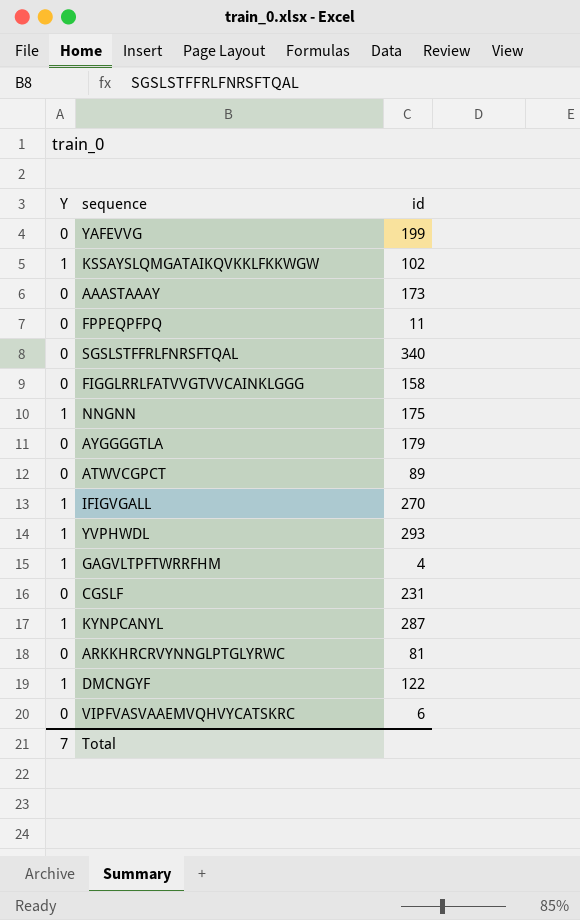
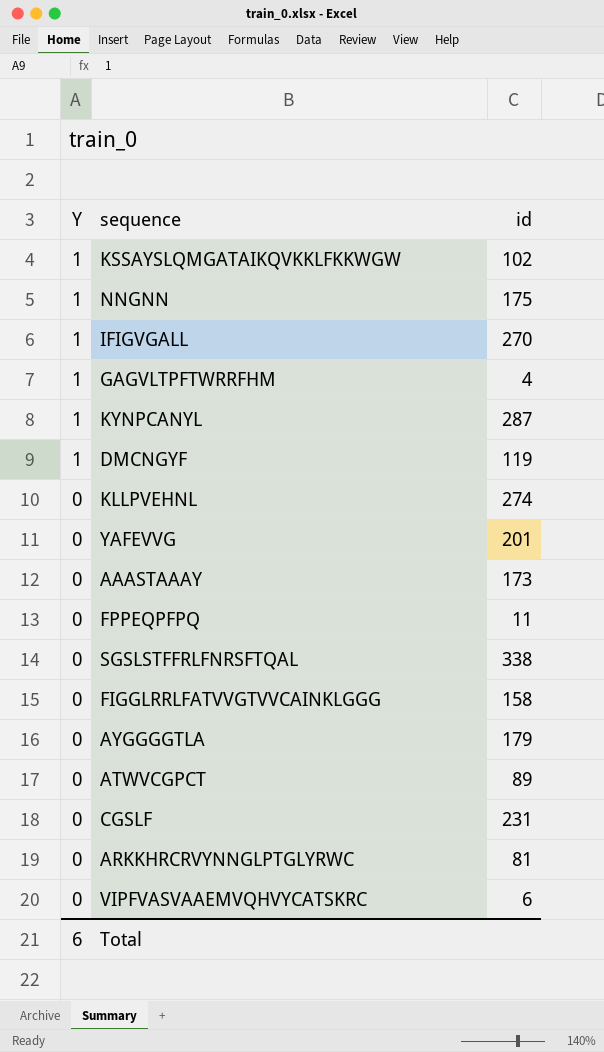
row order: none -> Y descending
row YVPHWDL: 1 | 293 -> none
DMCNGYF | id: 122 -> 119
row KLLPVEHNL: none -> 0 | 274
YAFEVVG | id: 199 -> 201
SGSLSTFFRLFNRSFTQAL | id: 340 -> 338
Total | Y: 7 -> 6

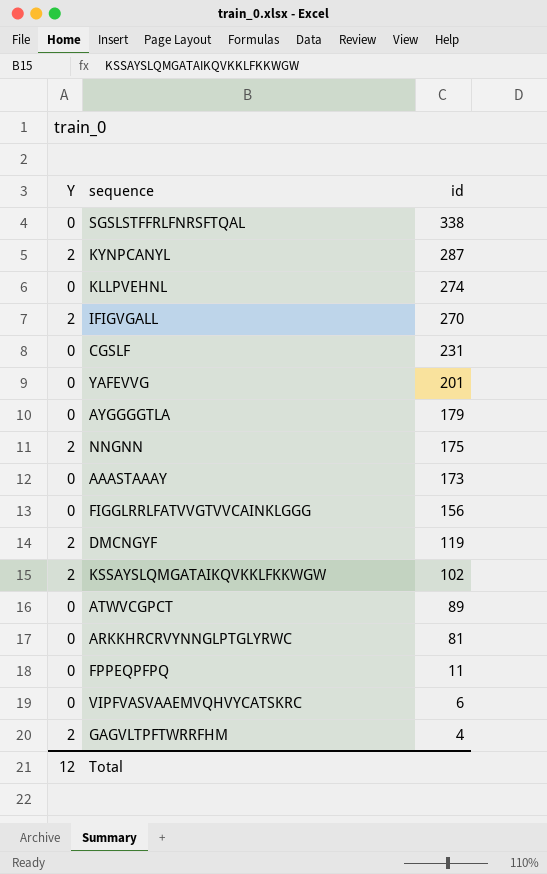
row order: Y descending -> id descending
KYNPCANYL | Y: 1 -> 2
IFIGVGALL | Y: 1 -> 2
NNGNN | Y: 1 -> 2
FIGGLRRLFATVVGTVVCAINKLGGG | id: 158 -> 156
DMCNGYF | Y: 1 -> 2
KSSAYSLQMGATAIKQVKKLFKKWGW | Y: 1 -> 2
GAGVLTPFTWRRFHM | Y: 1 -> 2
Total | Y: 6 -> 12

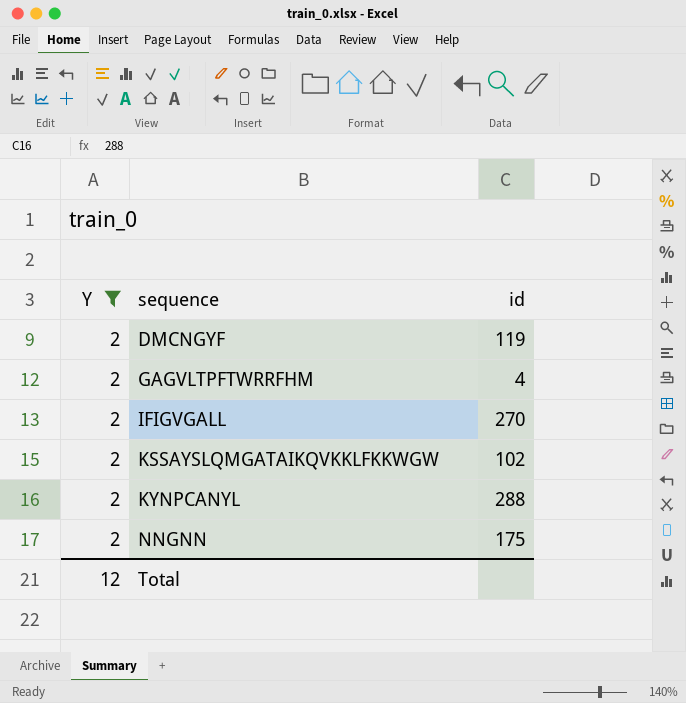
filter: none -> Y = 2
row order: id descending -> sequence ascending
KYNPCANYL | id: 287 -> 288

